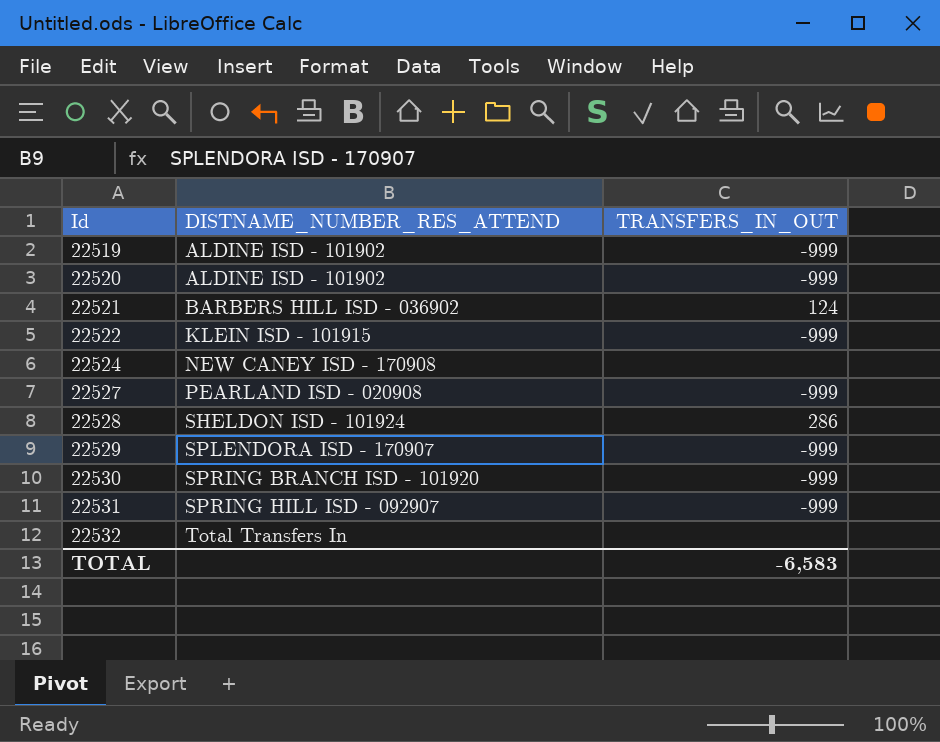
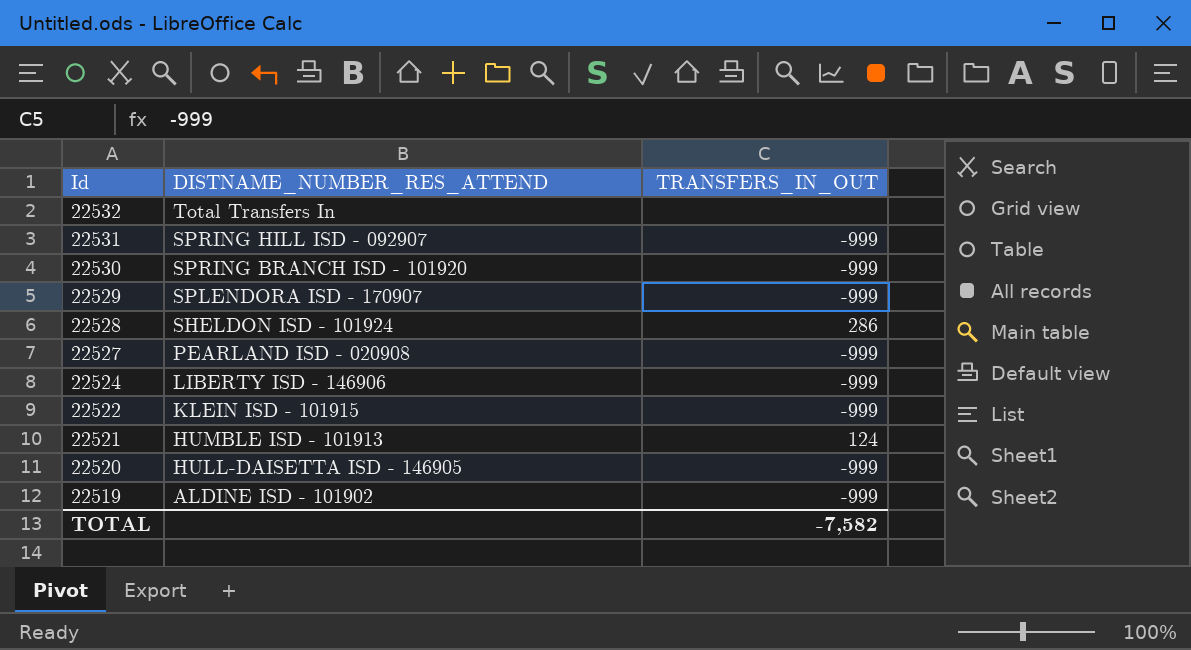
row order: Id ascending -> Id descending
22524 | DISTNAME_NUMBER_RES_ATTEND: NEW CANEY ISD - 170908 -> LIBERTY ISD - 146906
22524 | TRANSFERS_IN_OUT: none -> -999
22521 | DISTNAME_NUMBER_RES_ATTEND: BARBERS HILL ISD - 036902 -> HUMBLE ISD - 101913
22520 | DISTNAME_NUMBER_RES_ATTEND: ALDINE ISD - 101902 -> HULL-DAISETTA ISD - 146905
TOTAL | TRANSFERS_IN_OUT: -6,583 -> -7,582

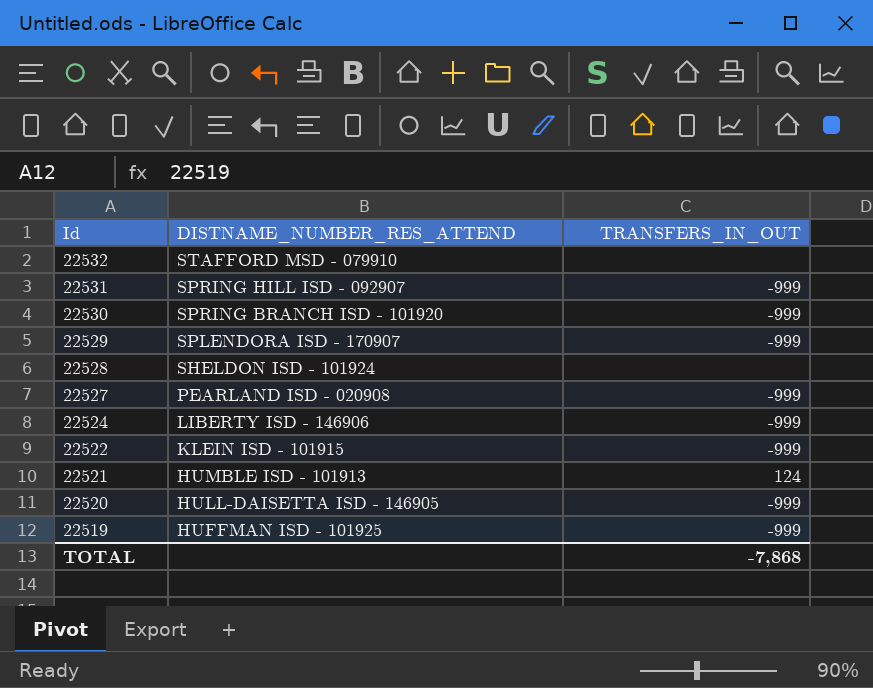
22532 | DISTNAME_NUMBER_RES_ATTEND: Total Transfers In -> STAFFORD MSD - 079910
22528 | TRANSFERS_IN_OUT: 286 -> none
22519 | DISTNAME_NUMBER_RES_ATTEND: ALDINE ISD - 101902 -> HUFFMAN ISD - 101925
TOTAL | TRANSFERS_IN_OUT: -7,582 -> -7,868

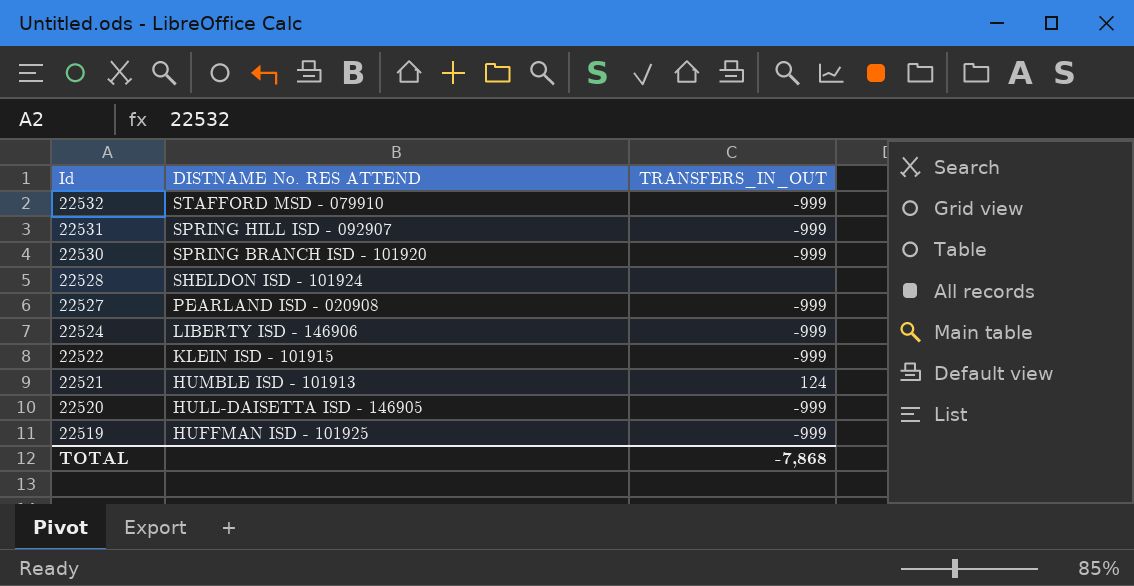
column name: DISTNAME_NUMBER_RES_ATTEND -> DISTNAME No. RES ATTEND
row 22529: SPLENDORA ISD - 170907 | -999 -> none
22532 | TRANSFERS_IN_OUT: none -> -999

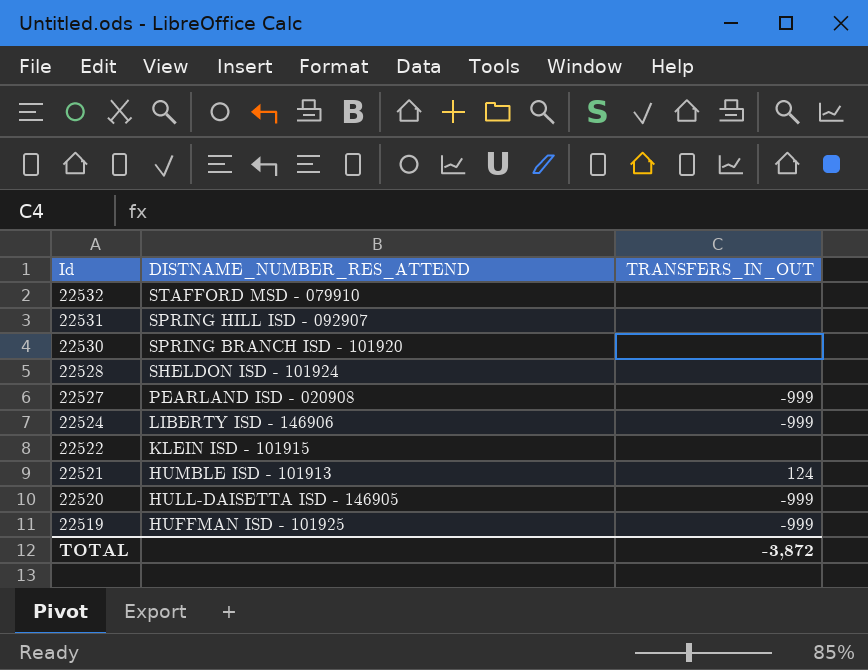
column name: DISTNAME No. RES ATTEND -> DISTNAME_NUMBER_RES_ATTEND
22532 | TRANSFERS_IN_OUT: -999 -> none
22531 | TRANSFERS_IN_OUT: -999 -> none
22530 | TRANSFERS_IN_OUT: -999 -> none
22522 | TRANSFERS_IN_OUT: -999 -> none
TOTAL | TRANSFERS_IN_OUT: -7,868 -> -3,872

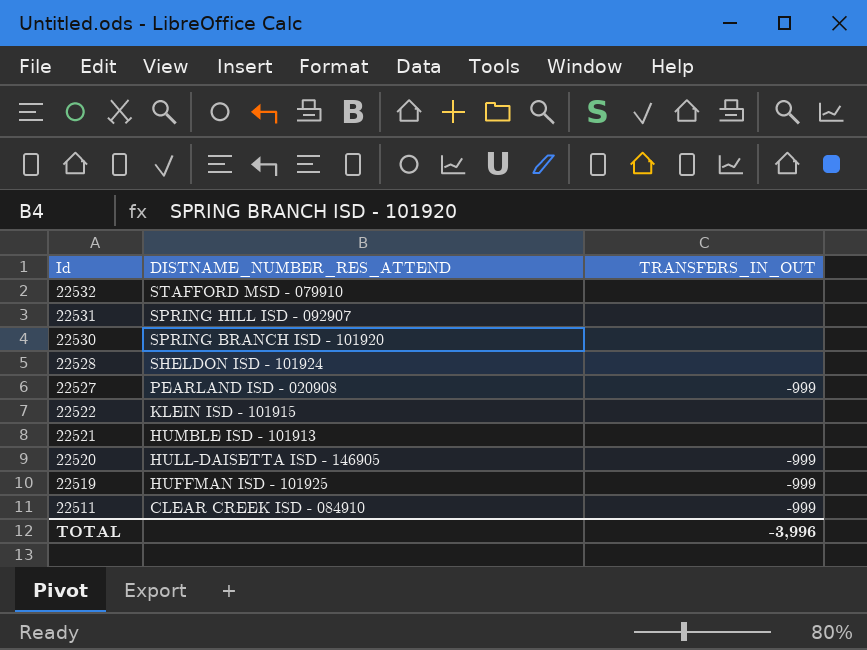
row 22524: LIBERTY ISD - 146906 | -999 -> none
22521 | TRANSFERS_IN_OUT: 124 -> none
row 22511: none -> CLEAR CREEK ISD - 084910 | -999
TOTAL | TRANSFERS_IN_OUT: -3,872 -> -3,996

